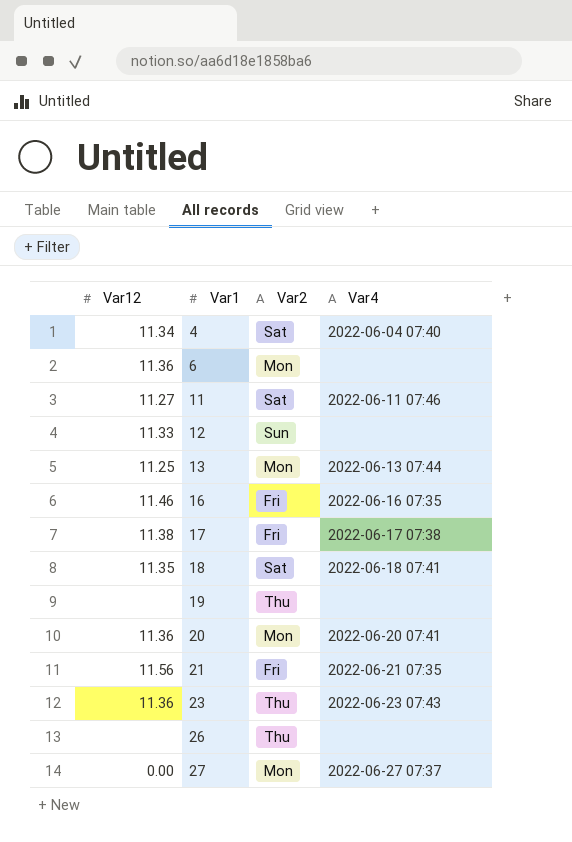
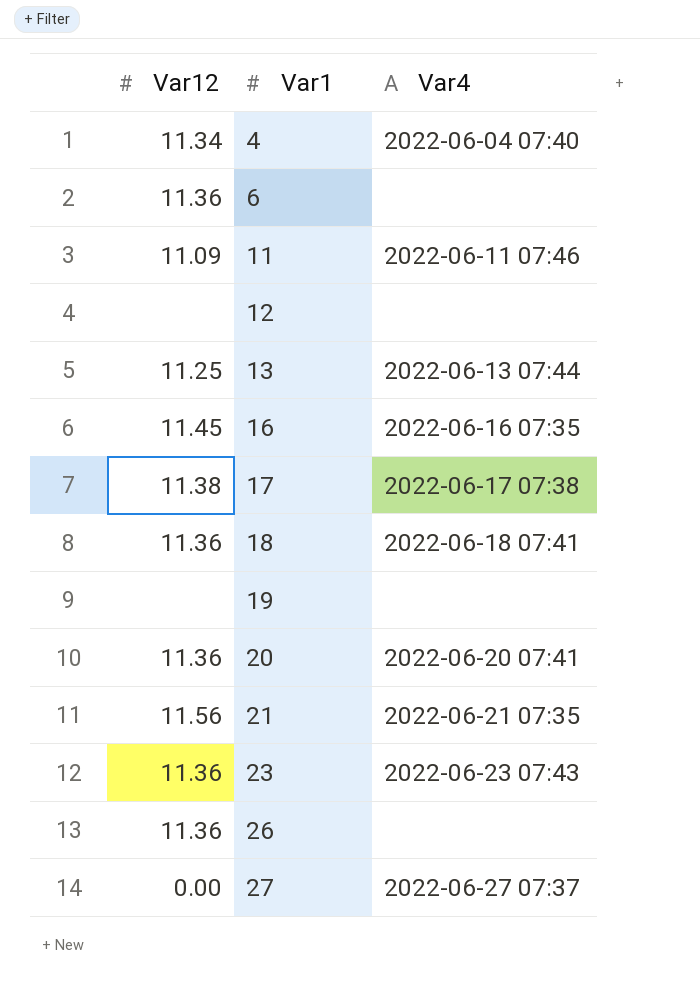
column Var2 | position: 3 -> none
11 | Var12: 11.27 -> 11.09
12 | Var12: 11.33 -> none
16 | Var12: 11.46 -> 11.45
18 | Var12: 11.35 -> 11.36
26 | Var12: none -> 11.36

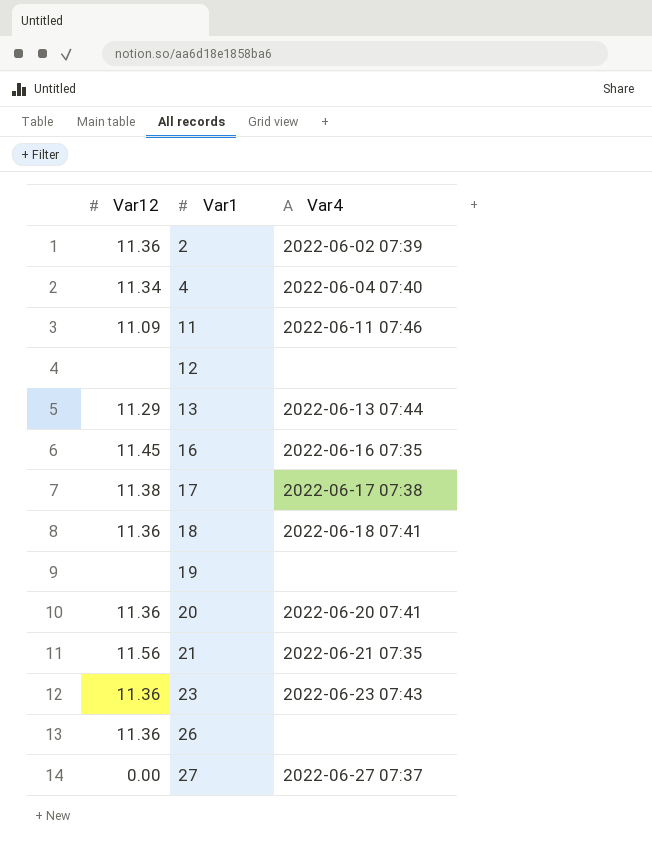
row 6: 11.36 | none -> none
row 2: none -> 11.36 | 2022-06-02 07:39
13 | Var12: 11.25 -> 11.29

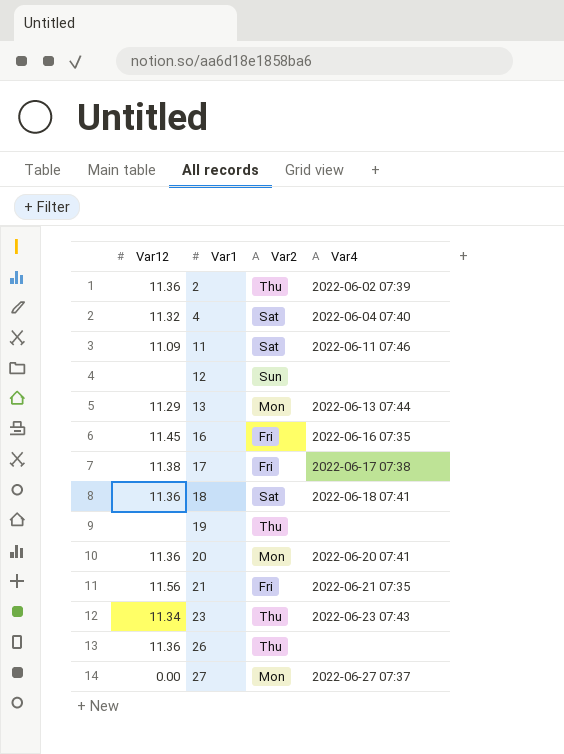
column Var2 | position: none -> 3
4 | Var12: 11.34 -> 11.32
23 | Var12: 11.36 -> 11.34

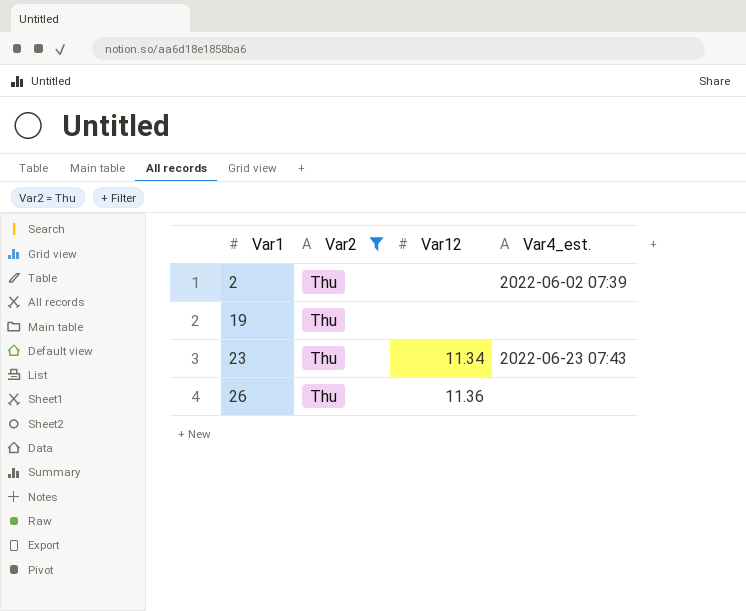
filter: none -> Var2 = Thu
column Var12 | position: 1 -> 3
column name: Var4 -> Var4_est.
2 | Var12: 11.36 -> none

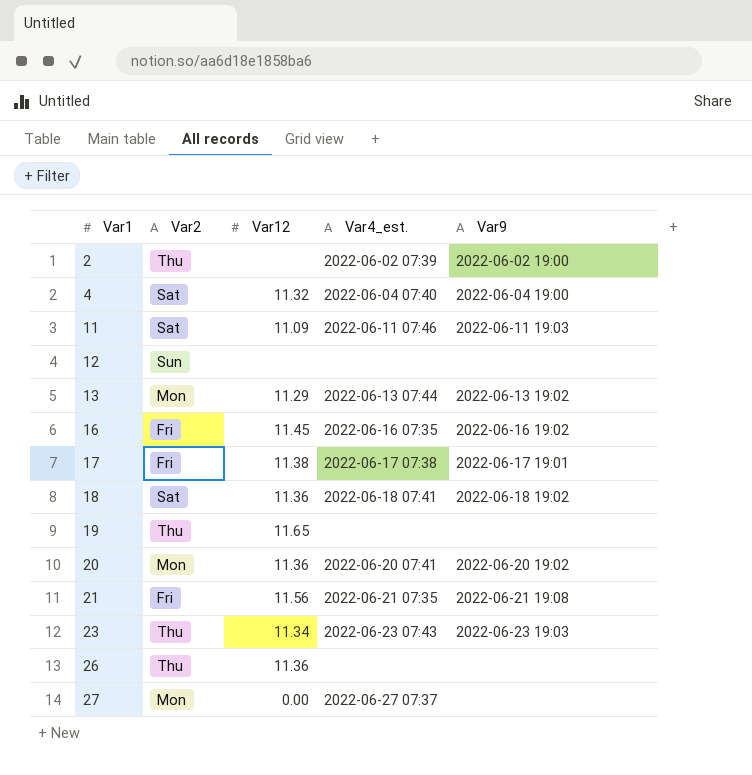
filter: Var2 = Thu -> none
column Var9 | position: none -> 5
19 | Var12: none -> 11.65

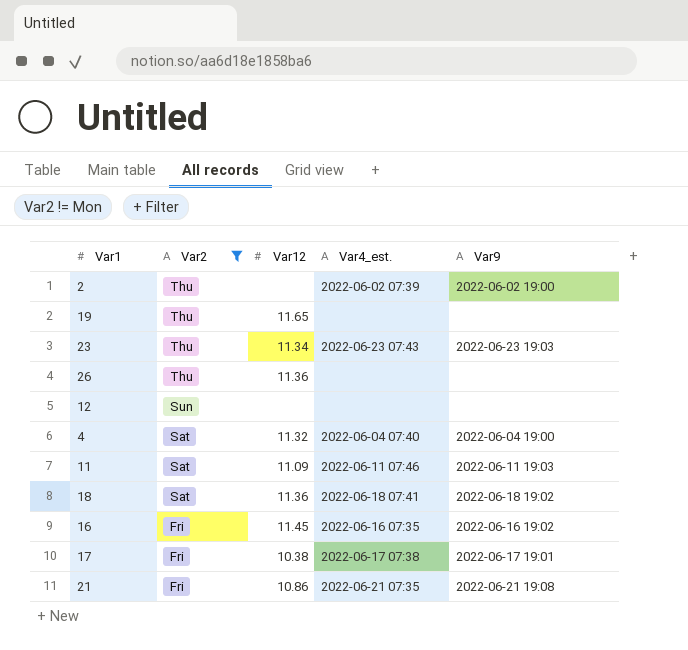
filter: none -> Var2 != Mon
row order: Var1 ascending -> Var2 descending
17 | Var12: 11.38 -> 10.38
21 | Var12: 11.56 -> 10.86

